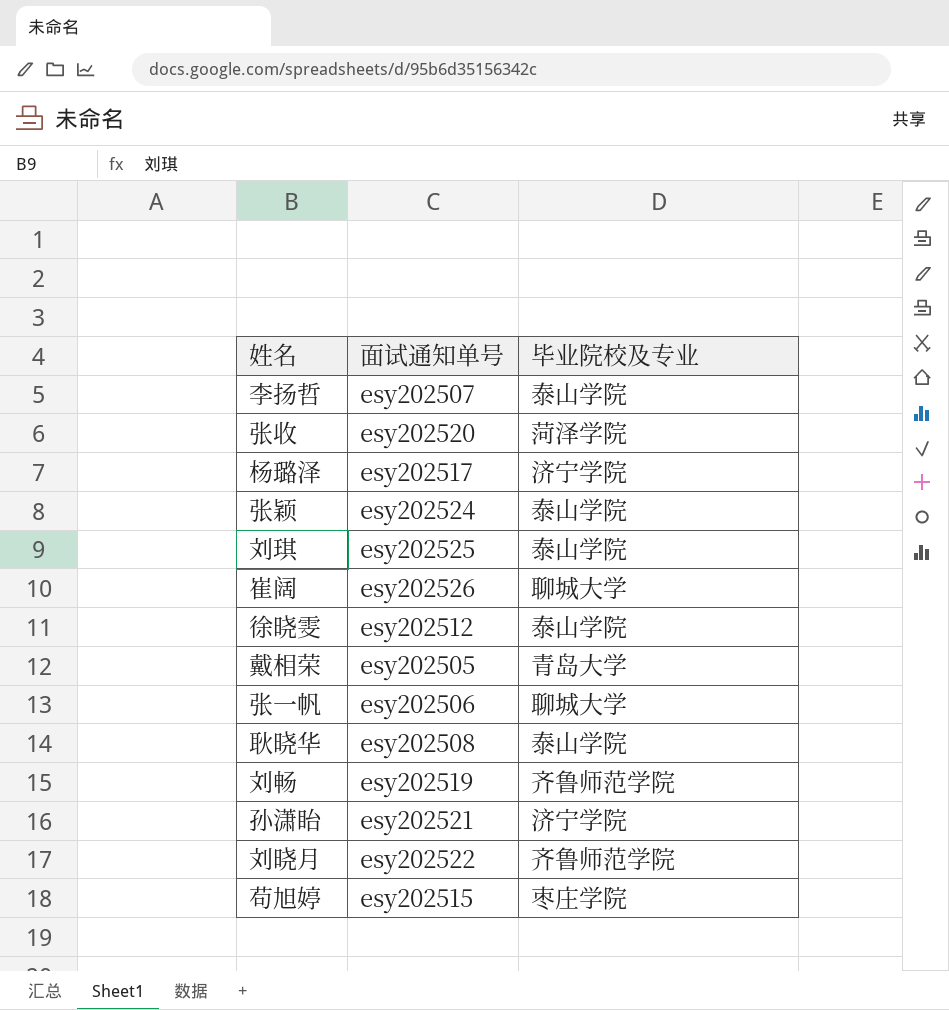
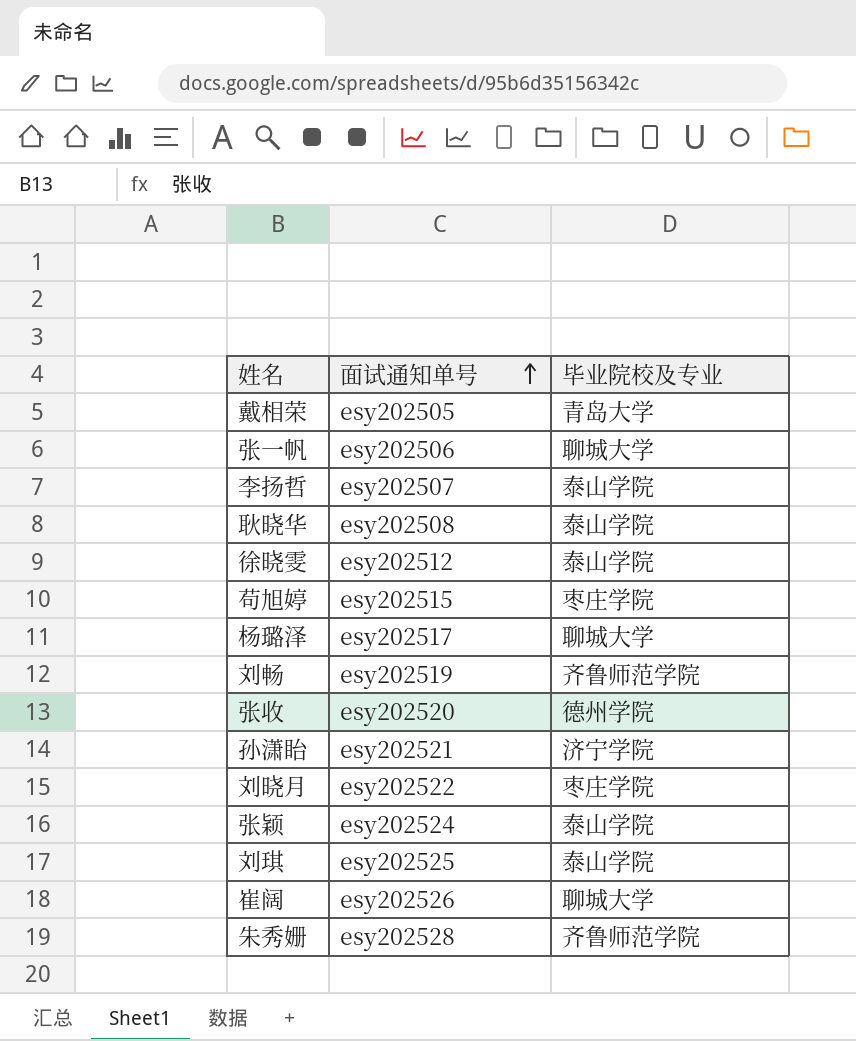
row order: none -> 面试通知单号 ascending
杨璐泽 | 毕业院校及专业: 济宁学院 -> 聊城大学
张收 | 毕业院校及专业: 菏泽学院 -> 德州学院
刘晓月 | 毕业院校及专业: 齐鲁师范学院 -> 枣庄学院
row 朱秀姗: none -> esy202528 | 齐鲁师范学院

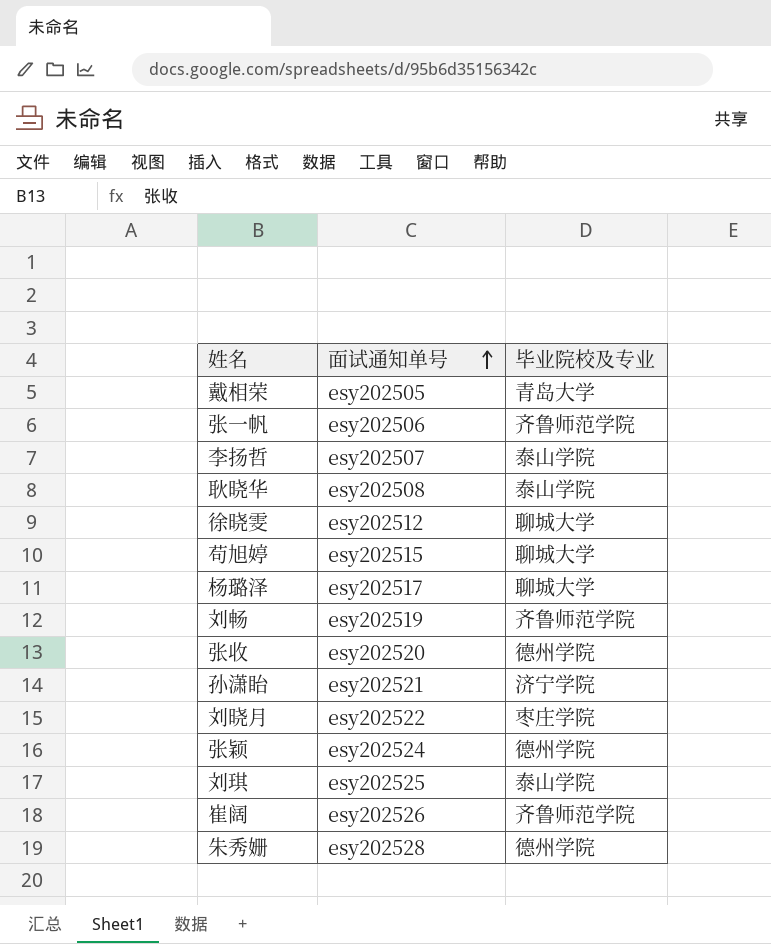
张一帆 | 毕业院校及专业: 聊城大学 -> 齐鲁师范学院
徐晓雯 | 毕业院校及专业: 泰山学院 -> 聊城大学
苟旭婷 | 毕业院校及专业: 枣庄学院 -> 聊城大学
张颖 | 毕业院校及专业: 泰山学院 -> 德州学院
崔阔 | 毕业院校及专业: 聊城大学 -> 齐鲁师范学院
朱秀姗 | 毕业院校及专业: 齐鲁师范学院 -> 德州学院

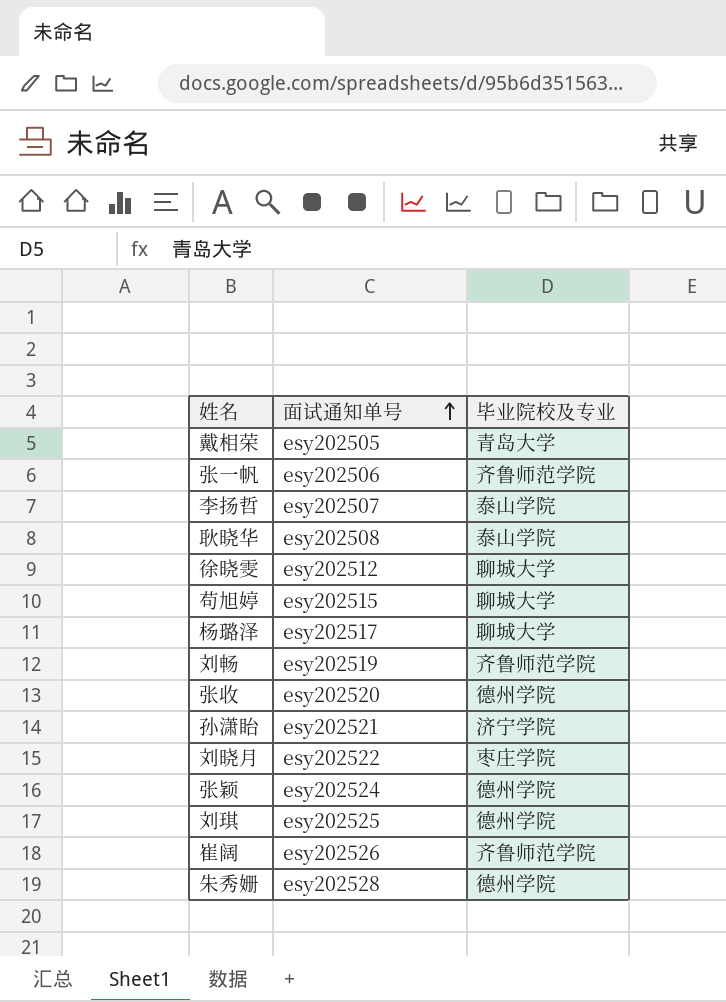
刘琪 | 毕业院校及专业: 泰山学院 -> 德州学院

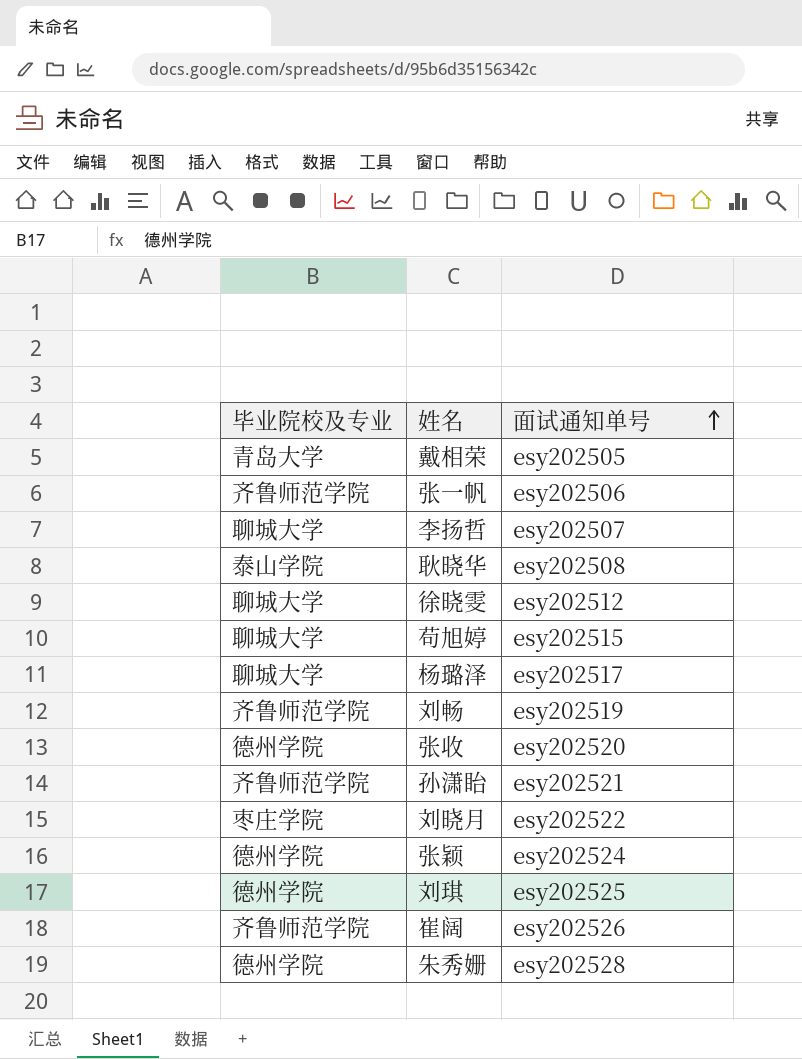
column 毕业院校及专业 | position: 3 -> 1
李扬哲 | 毕业院校及专业: 泰山学院 -> 聊城大学
孙潇眙 | 毕业院校及专业: 济宁学院 -> 齐鲁师范学院

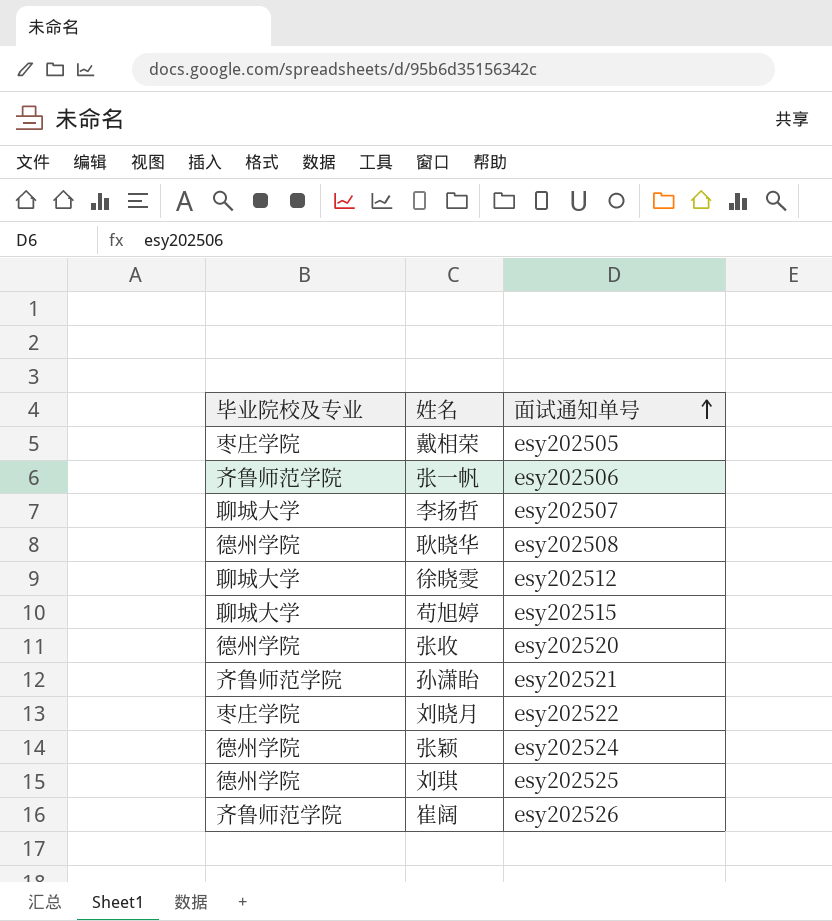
row 杨璐泽: 聊城大学 | esy202517 -> none
row 刘畅: 齐鲁师范学院 | esy202519 -> none
row 朱秀姗: 德州学院 | esy202528 -> none
戴相荣 | 毕业院校及专业: 青岛大学 -> 枣庄学院
耿晓华 | 毕业院校及专业: 泰山学院 -> 德州学院

